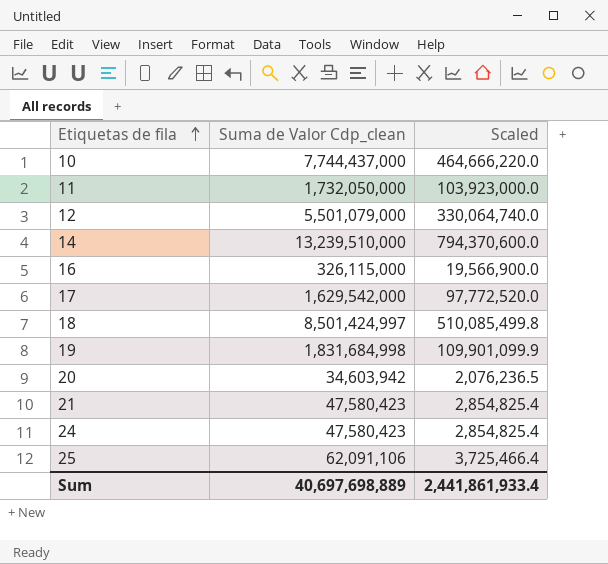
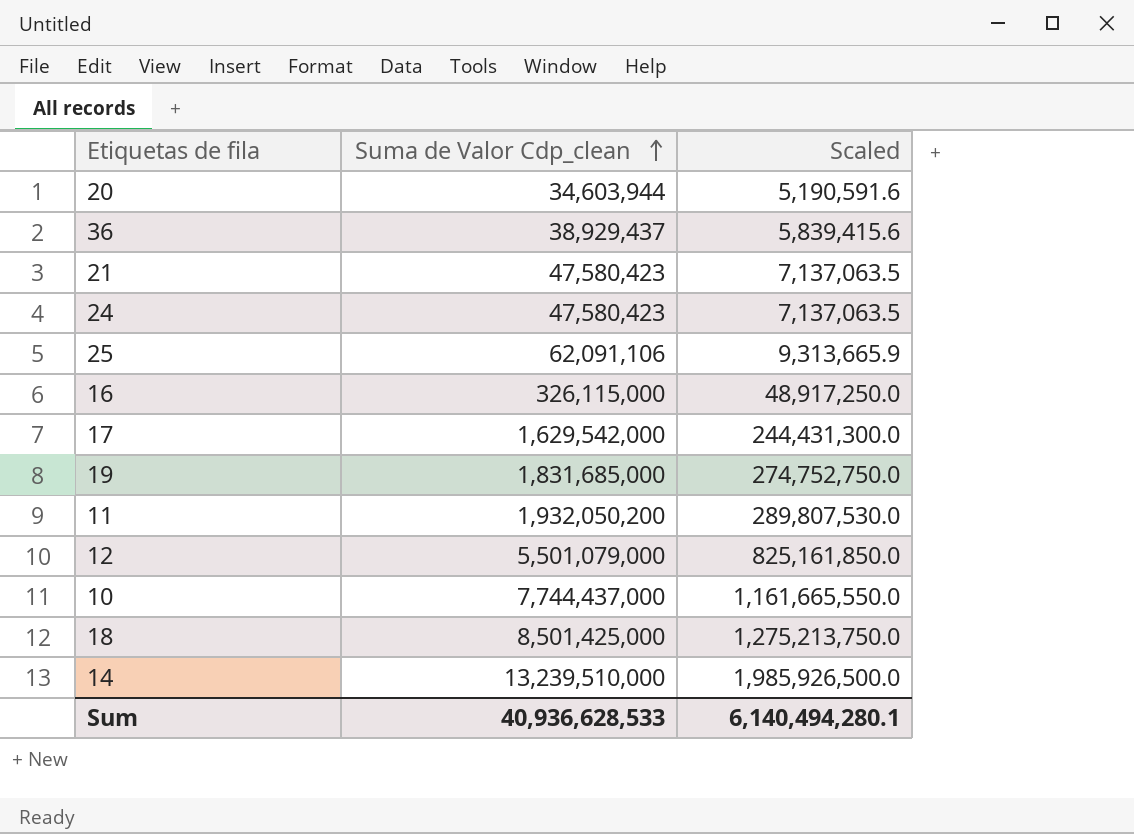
row order: Etiquetas de fila ascending -> Suma de Valor Cdp_clean ascending
column Scaled | formula: [Suma de Valor Cdp_clean] * 0.06 -> [Suma de Valor Cdp_clean] * 0.15
20 | Suma de Valor Cdp_clean: 34,603,942 -> 34,603,944
row 36: none -> 38,929,437 | 5,839,415.6
19 | Suma de Valor Cdp_clean: 1,831,684,998 -> 1,831,685,000
11 | Suma de Valor Cdp_clean: 1,732,050,000 -> 1,932,050,200
18 | Suma de Valor Cdp_clean: 8,501,424,997 -> 8,501,425,000
Sum | Suma de Valor Cdp_clean: 40,697,698,889 -> 40,936,628,533
Sum | Scaled: 2,441,861,933.4 -> 6,140,494,280.1

